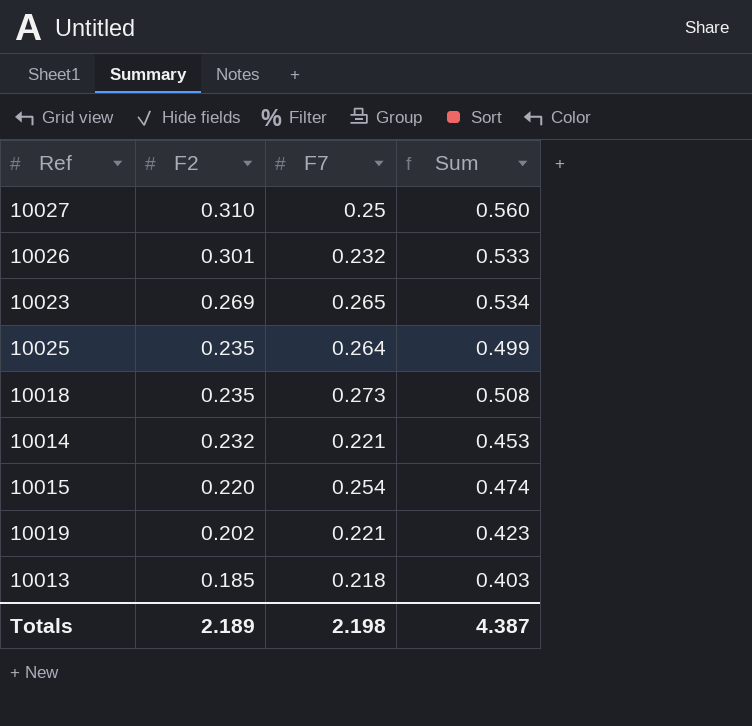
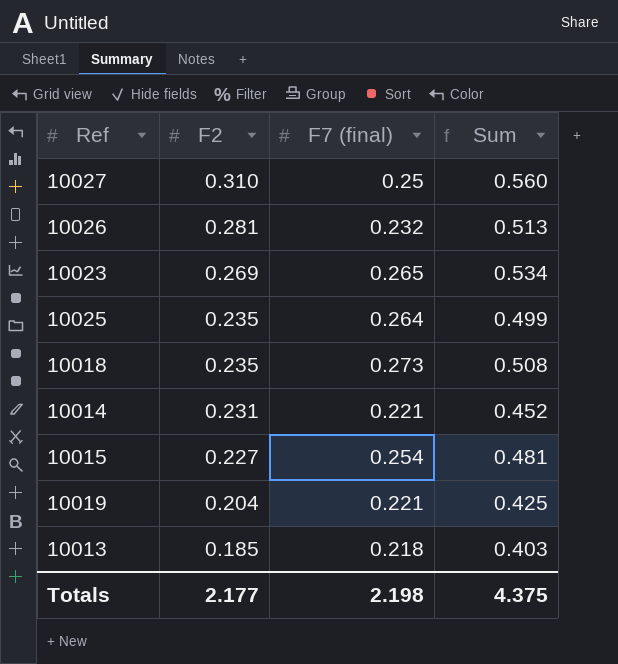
column name: F7 -> F7 (final)
10026 | F2: 0.301 -> 0.281
10026 | Sum: 0.533 -> 0.513
10014 | F2: 0.232 -> 0.231
10014 | Sum: 0.453 -> 0.452
10015 | F2: 0.220 -> 0.227
10015 | Sum: 0.474 -> 0.481
10019 | F2: 0.202 -> 0.204
10019 | Sum: 0.423 -> 0.425
Totals | F2: 2.189 -> 2.177
Totals | Sum: 4.387 -> 4.375

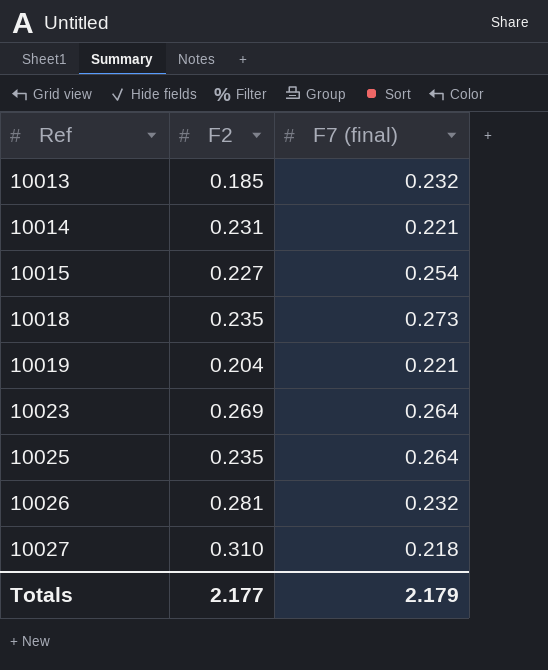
row order: F2 descending -> Ref ascending
column Sum | formula: [F2] + [F7 (final)] -> none
10013 | F7 (final): 0.218 -> 0.232
10023 | F7 (final): 0.265 -> 0.264
10027 | F7 (final): 0.25 -> 0.218
Totals | F7 (final): 2.198 -> 2.179

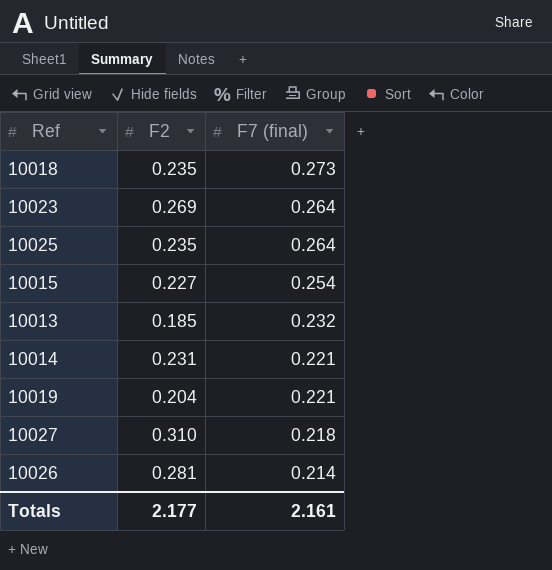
row order: Ref ascending -> F7 (final) descending
10026 | F7 (final): 0.232 -> 0.214
Totals | F7 (final): 2.179 -> 2.161

